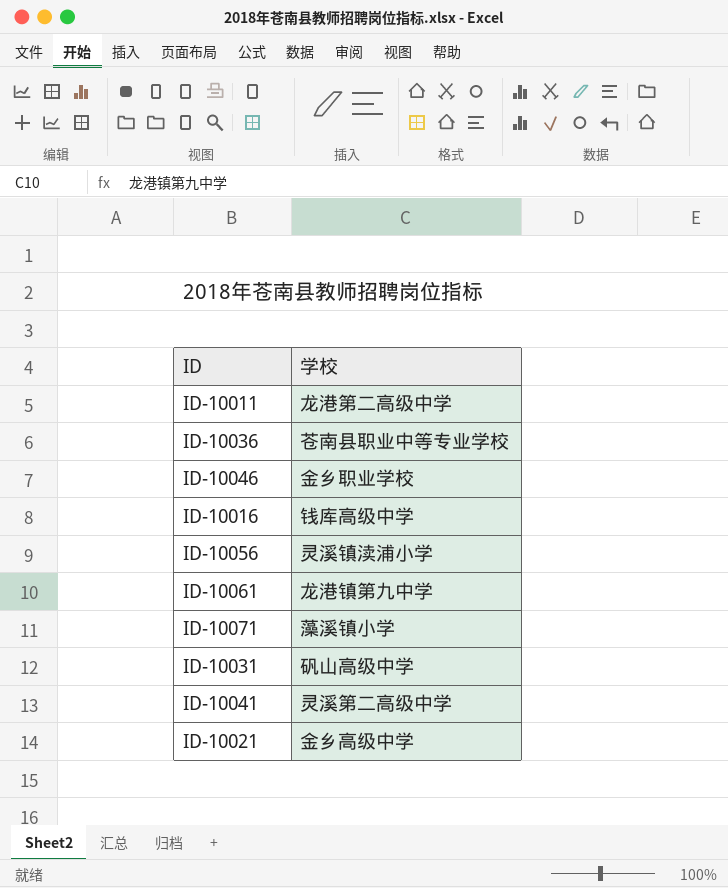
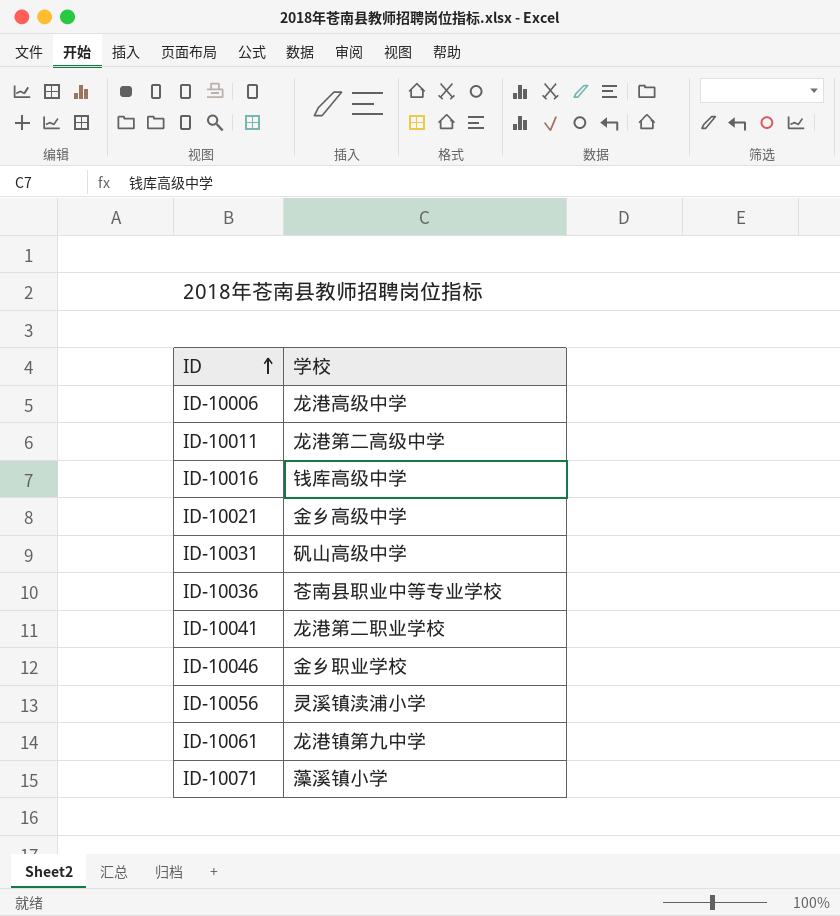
row order: none -> ID ascending
row ID-10006: none -> 龙港高级中学
ID-10041 | 学校: 灵溪第二高级中学 -> 龙港第二职业学校

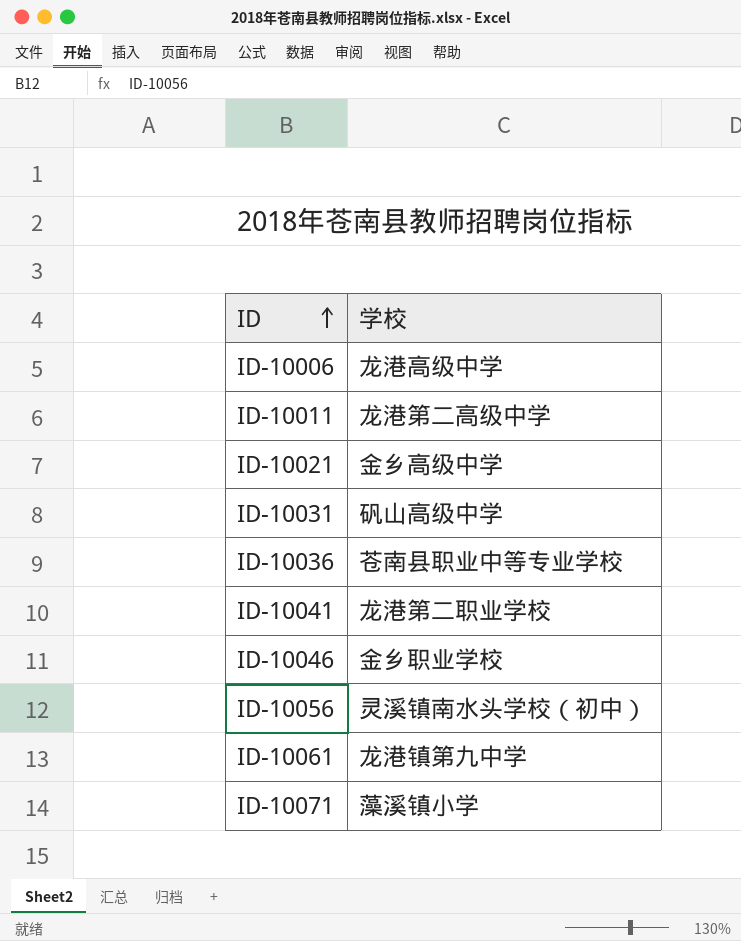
row ID-10016: 钱库高级中学 -> none
ID-10056 | 学校: 灵溪镇渎浦小学 -> 灵溪镇南水头学校（初中）

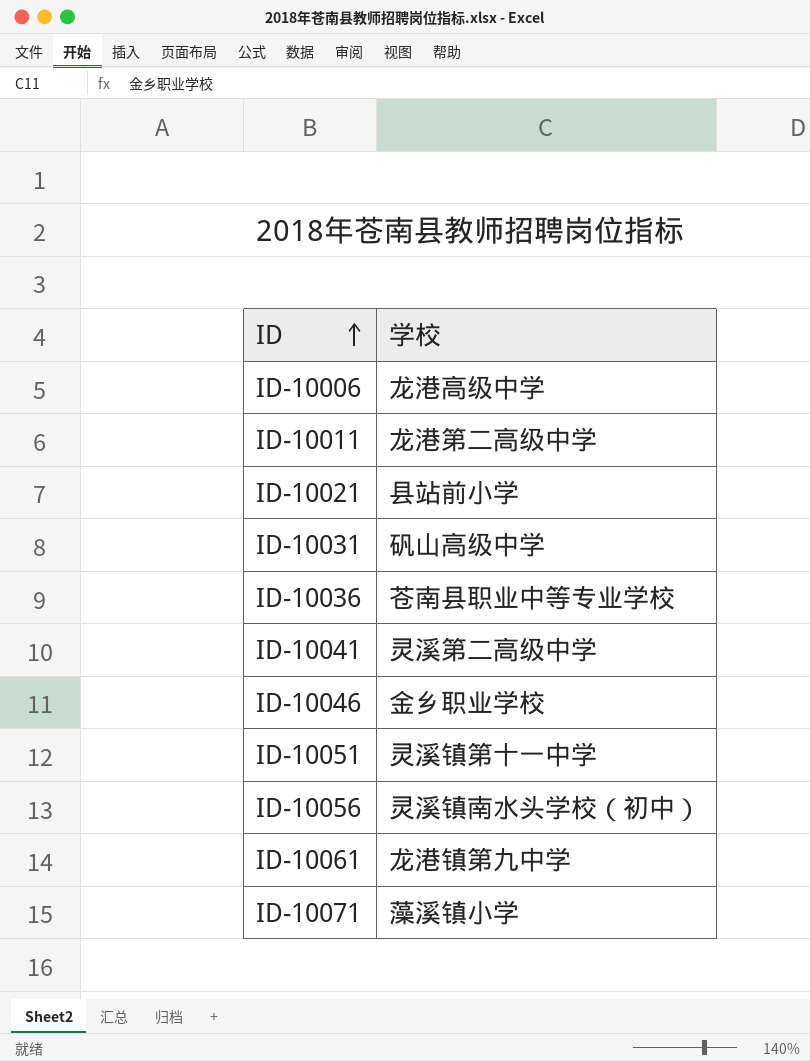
ID-10021 | 学校: 金乡高级中学 -> 县站前小学
ID-10041 | 学校: 龙港第二职业学校 -> 灵溪第二高级中学
row ID-10051: none -> 灵溪镇第十一中学

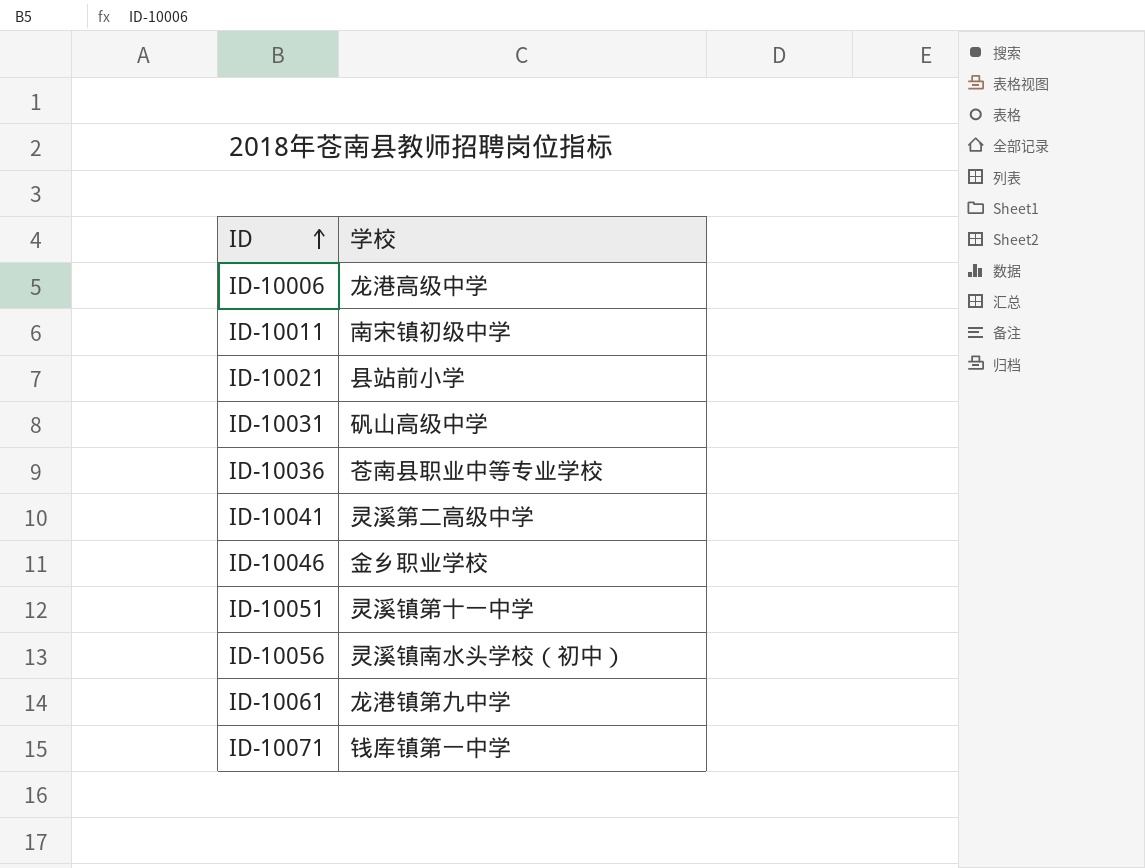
ID-10011 | 学校: 龙港第二高级中学 -> 南宋镇初级中学
ID-10071 | 学校: 藻溪镇小学 -> 钱库镇第一中学

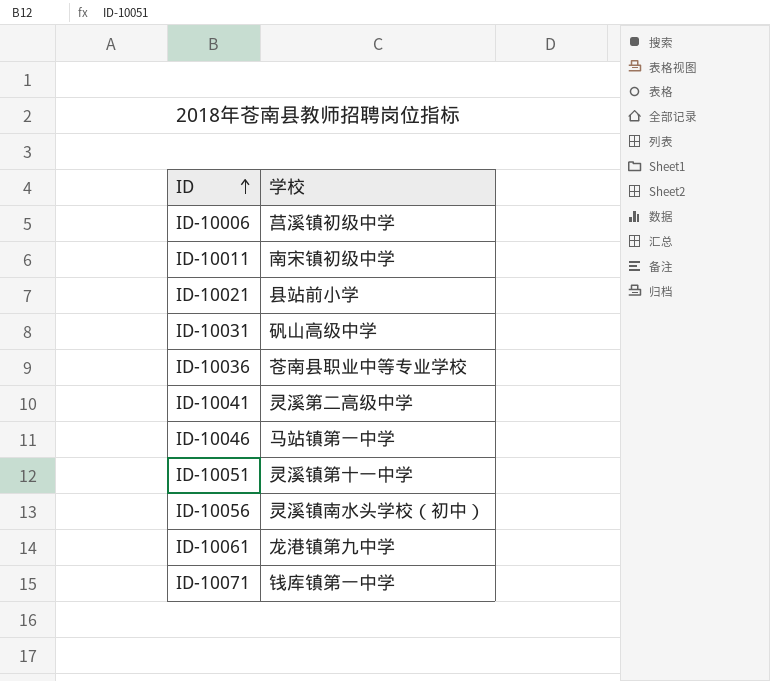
ID-10006 | 学校: 龙港高级中学 -> 莒溪镇初级中学
ID-10046 | 学校: 金乡职业学校 -> 马站镇第一中学

